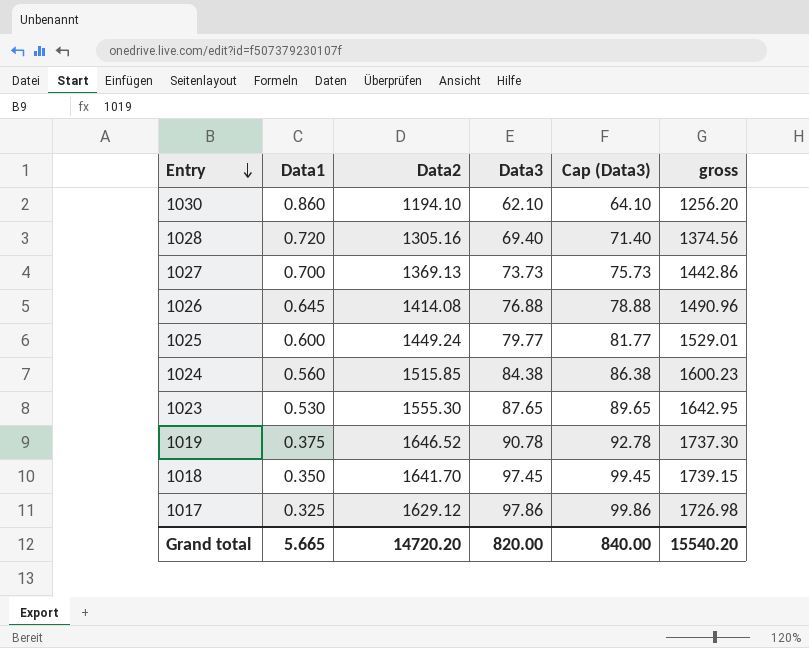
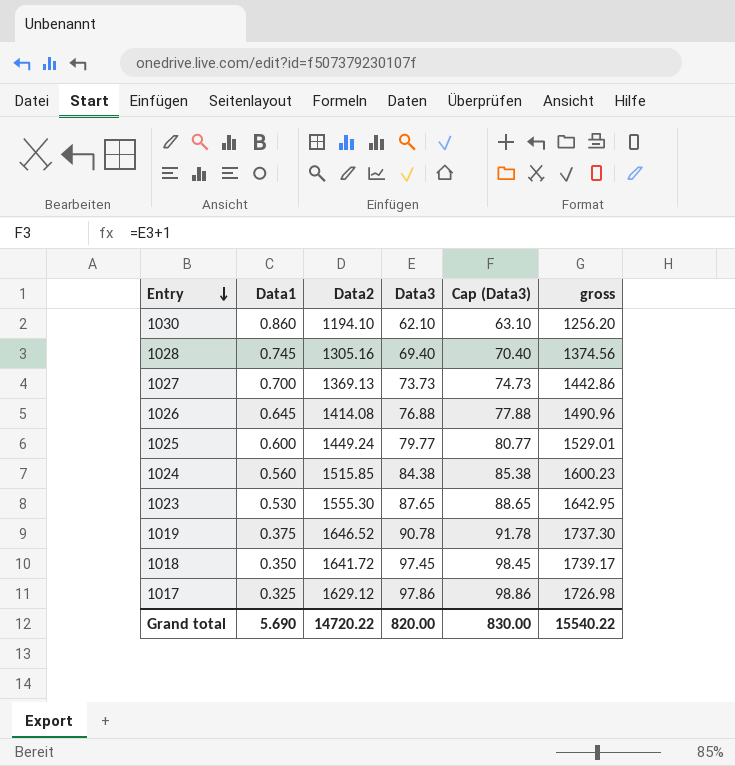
column Cap (Data3) | formula: [Data3] + 2 -> [Data3] + 1
1028 | Data1: 0.720 -> 0.745
1018 | Data2: 1641.70 -> 1641.72
1018 | gross: 1739.15 -> 1739.17
Grand total | Data1: 5.665 -> 5.690
Grand total | Data2: 14720.20 -> 14720.22
Grand total | Cap (Data3): 840.00 -> 830.00
Grand total | gross: 15540.20 -> 15540.22

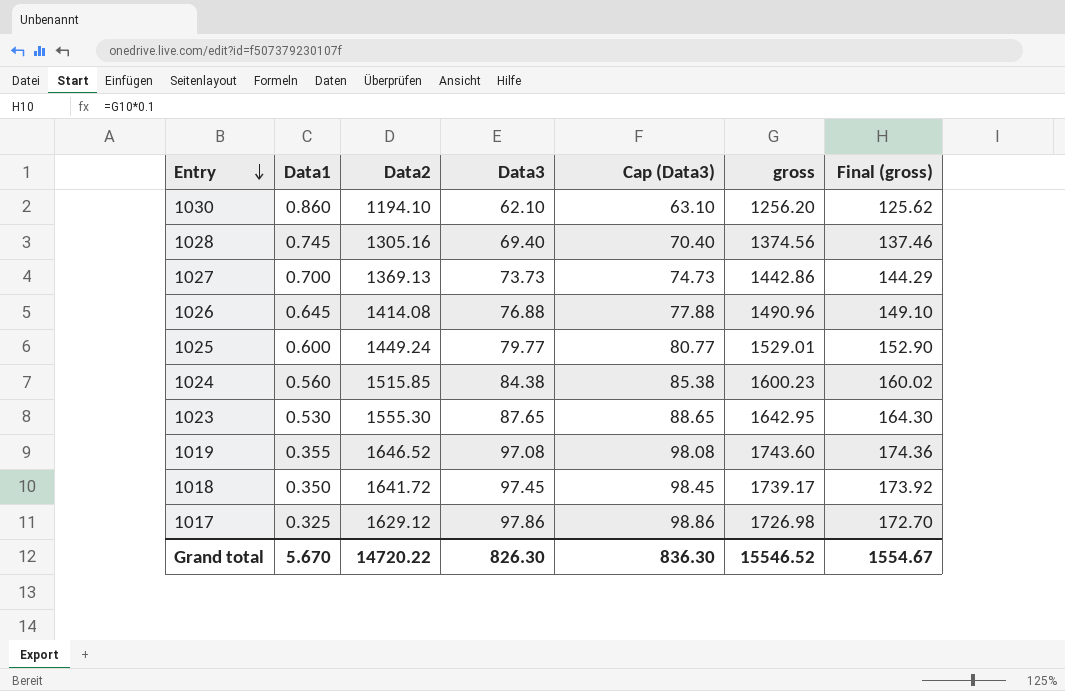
column Final (gross) | formula: none -> [gross] * 0.1
1019 | Data1: 0.375 -> 0.355
1019 | Data3: 90.78 -> 97.08
1019 | Cap (Data3): 91.78 -> 98.08
1019 | gross: 1737.30 -> 1743.60
Grand total | Data1: 5.690 -> 5.670
Grand total | Data3: 820.00 -> 826.30
Grand total | Cap (Data3): 830.00 -> 836.30
Grand total | gross: 15540.22 -> 15546.52

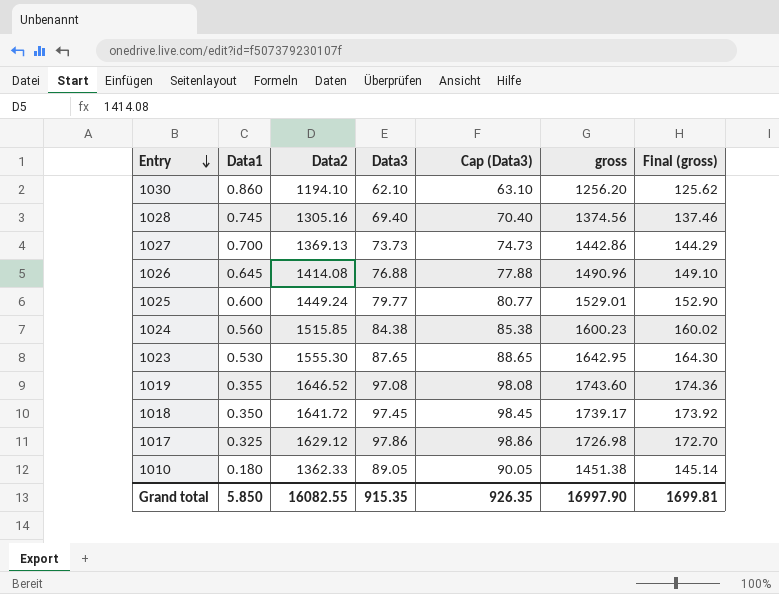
row 1010: none -> 0.180 | 1362.33 | 89.05 | 90.05 | 1451.38 | 145.14
Grand total | Data1: 5.670 -> 5.850
Grand total | Data2: 14720.22 -> 16082.55
Grand total | Data3: 826.30 -> 915.35
Grand total | Cap (Data3): 836.30 -> 926.35
Grand total | gross: 15546.52 -> 16997.90
Grand total | Final (gross): 1554.67 -> 1699.81

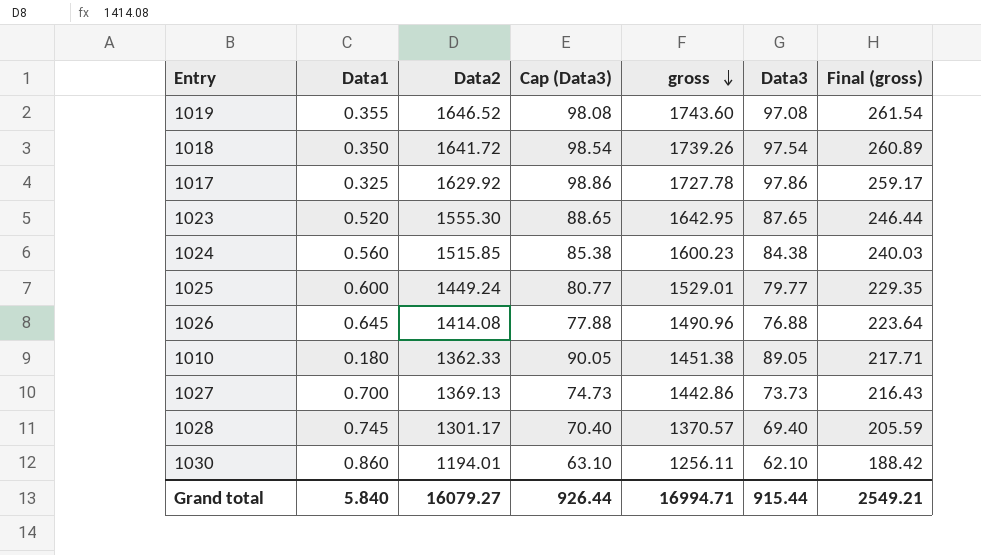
row order: Entry descending -> gross descending
column Data3 | position: 4 -> 6
column Final (gross) | formula: [gross] * 0.1 -> [gross] * 0.15
1018 | Cap (Data3): 98.45 -> 98.54
1018 | gross: 1739.17 -> 1739.26
1018 | Data3: 97.45 -> 97.54
1017 | Data2: 1629.12 -> 1629.92
1017 | gross: 1726.98 -> 1727.78
1023 | Data1: 0.530 -> 0.520
1028 | Data2: 1305.16 -> 1301.17
1028 | gross: 1374.56 -> 1370.57
1030 | Data2: 1194.10 -> 1194.01
1030 | gross: 1256.20 -> 1256.11
Grand total | Data1: 5.850 -> 5.840
Grand total | Data2: 16082.55 -> 16079.27
Grand total | Cap (Data3): 926.35 -> 926.44
Grand total | gross: 16997.90 -> 16994.71
Grand total | Data3: 915.35 -> 915.44
Grand total | Final (gross): 1699.81 -> 2549.21

